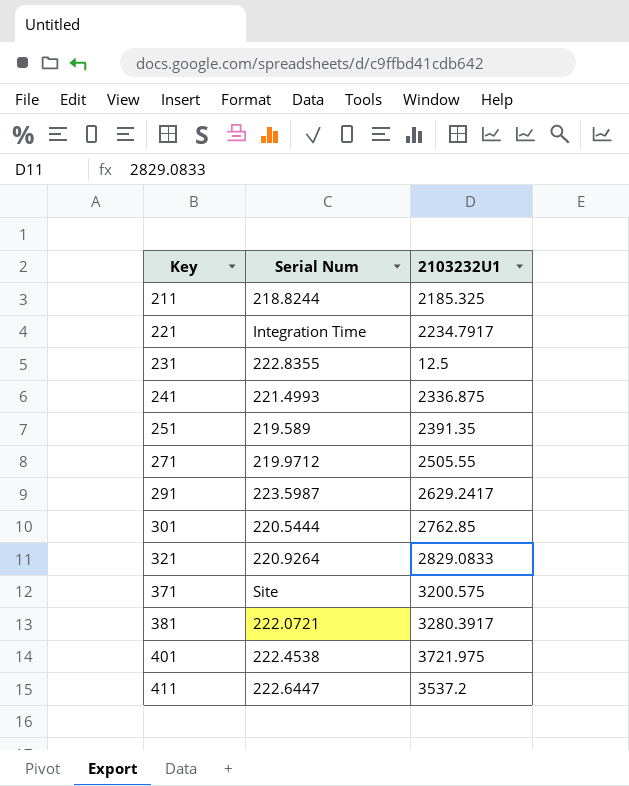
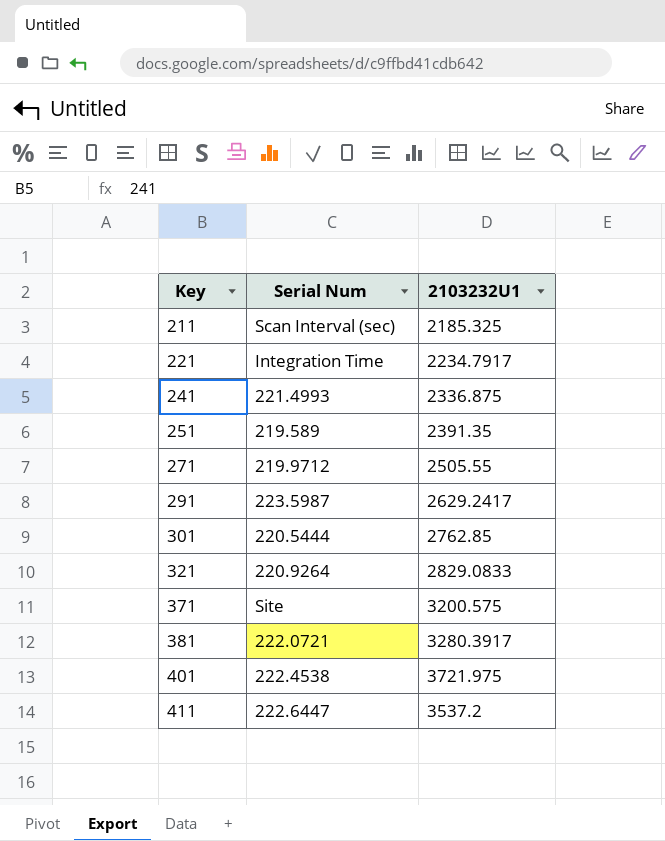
row 231: 222.8355 | 12.5 -> none
211 | Serial Num: 218.8244 -> Scan Interval (sec)

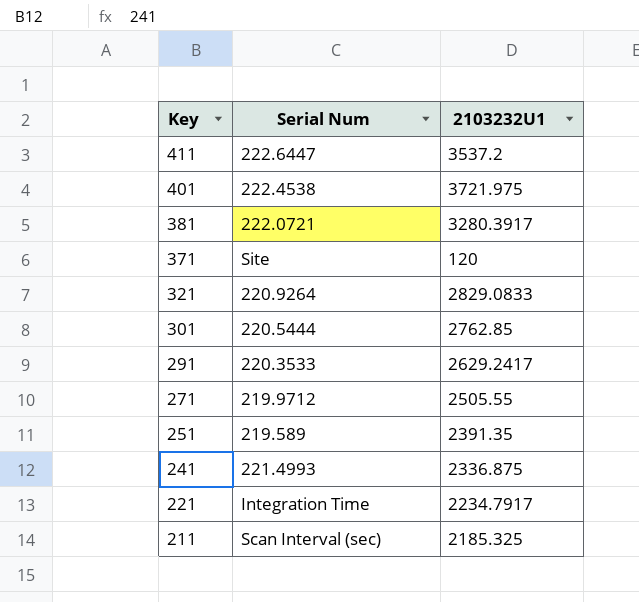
row order: Key ascending -> Key descending
371 | 2103232U1: 3200.575 -> 120
291 | Serial Num: 223.5987 -> 220.3533

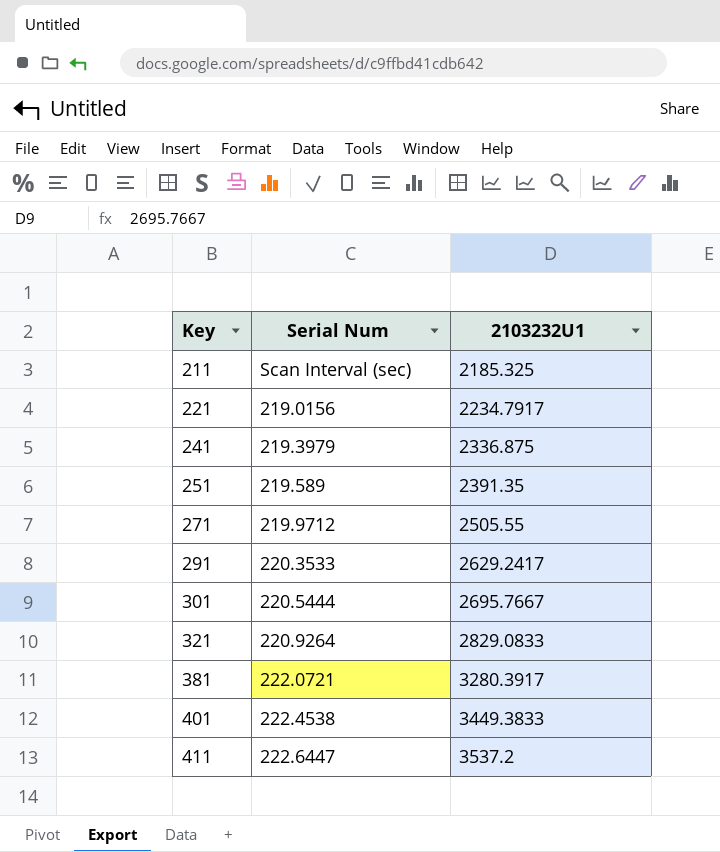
row order: Key descending -> Key ascending
row 371: Site | 120 -> none
221 | Serial Num: Integration Time -> 219.0156
241 | Serial Num: 221.4993 -> 219.3979
301 | 2103232U1: 2762.85 -> 2695.7667
401 | 2103232U1: 3721.975 -> 3449.3833

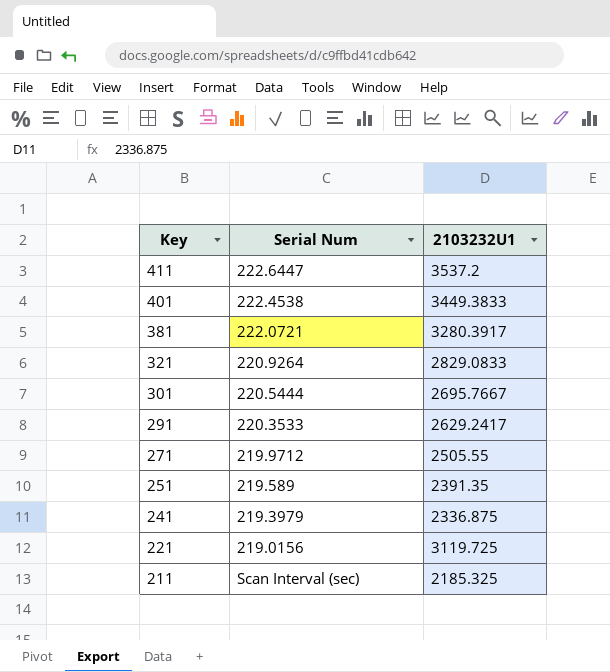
row order: Key ascending -> Key descending
221 | 2103232U1: 2234.7917 -> 3119.725

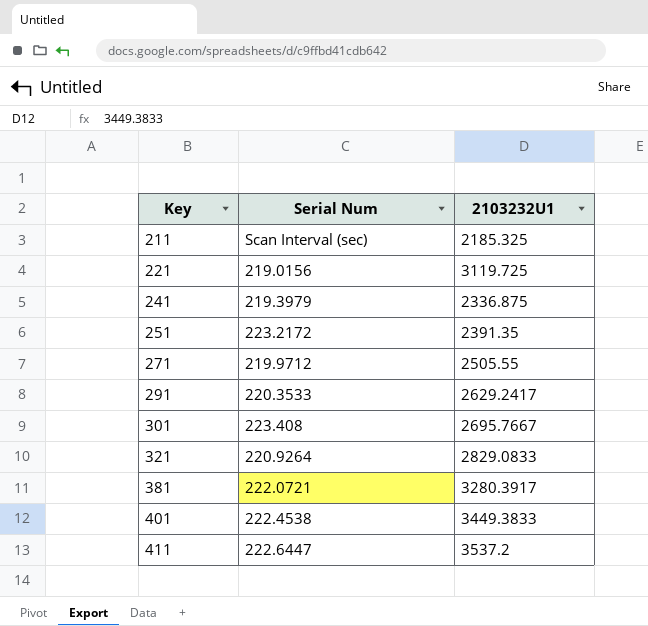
row order: Key descending -> Key ascending
251 | Serial Num: 219.589 -> 223.2172
301 | Serial Num: 220.5444 -> 223.408

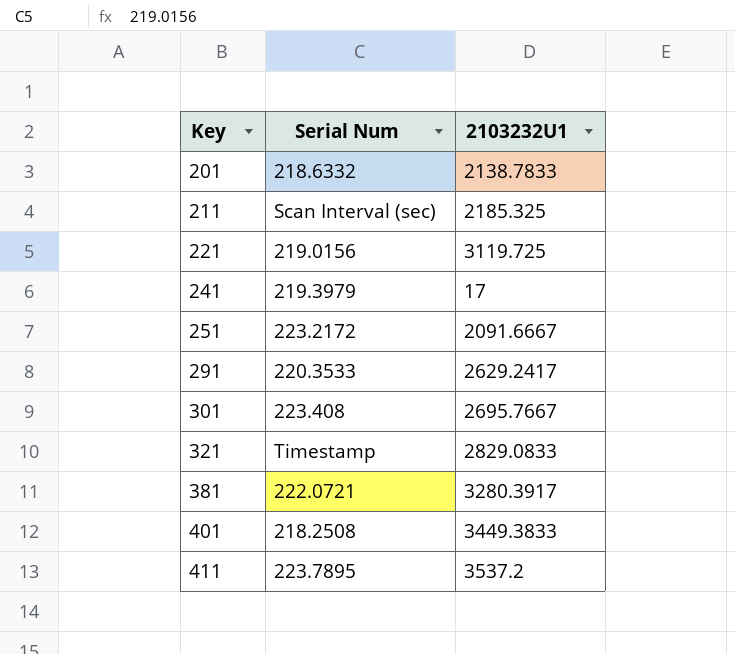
row 271: 219.9712 | 2505.55 -> none
row 201: none -> 218.6332 | 2138.7833
241 | 2103232U1: 2336.875 -> 17
251 | 2103232U1: 2391.35 -> 2091.6667
321 | Serial Num: 220.9264 -> Timestamp
401 | Serial Num: 222.4538 -> 218.2508
411 | Serial Num: 222.6447 -> 223.7895

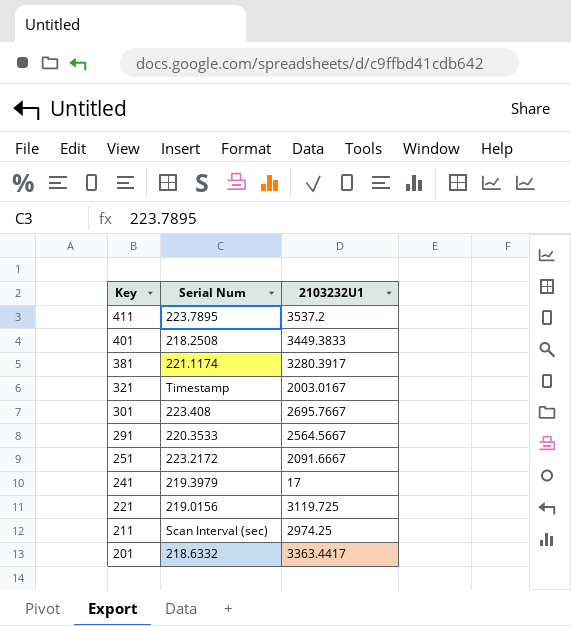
row order: Key ascending -> Key descending
381 | Serial Num: 222.0721 -> 221.1174
321 | 2103232U1: 2829.0833 -> 2003.0167
291 | 2103232U1: 2629.2417 -> 2564.5667
211 | 2103232U1: 2185.325 -> 2974.25
201 | 2103232U1: 2138.7833 -> 3363.4417

